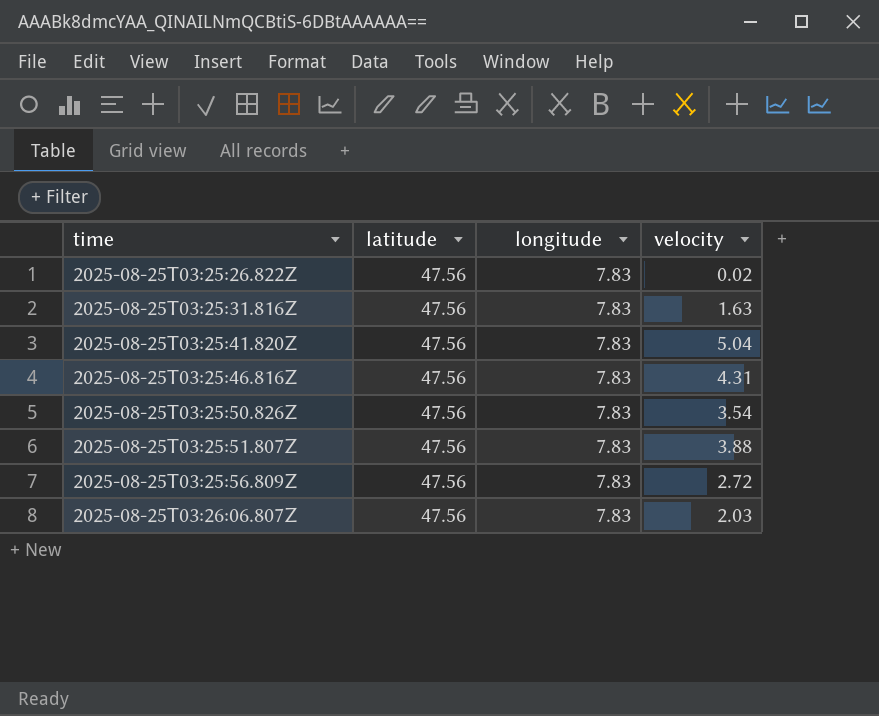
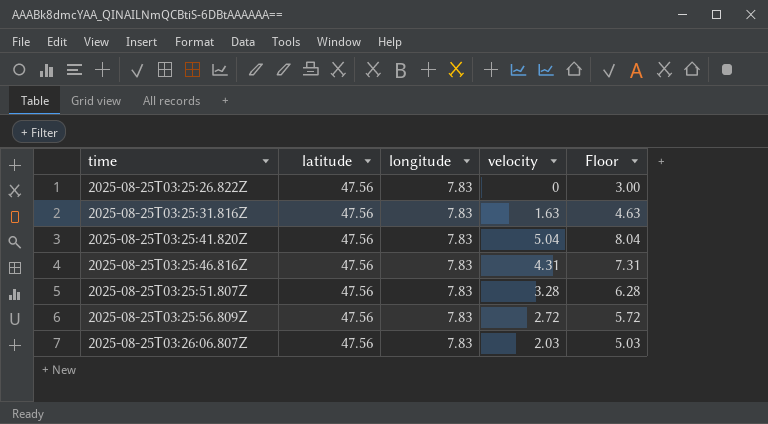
column Floor | formula: none -> [velocity] + 3
row 2025-08-25T03:25:50.826Z: 47.56 | 7.83 | 3.54 -> none
2025-08-25T03:25:26.822Z | velocity: 0.02 -> 0
2025-08-25T03:25:51.807Z | velocity: 3.88 -> 3.28

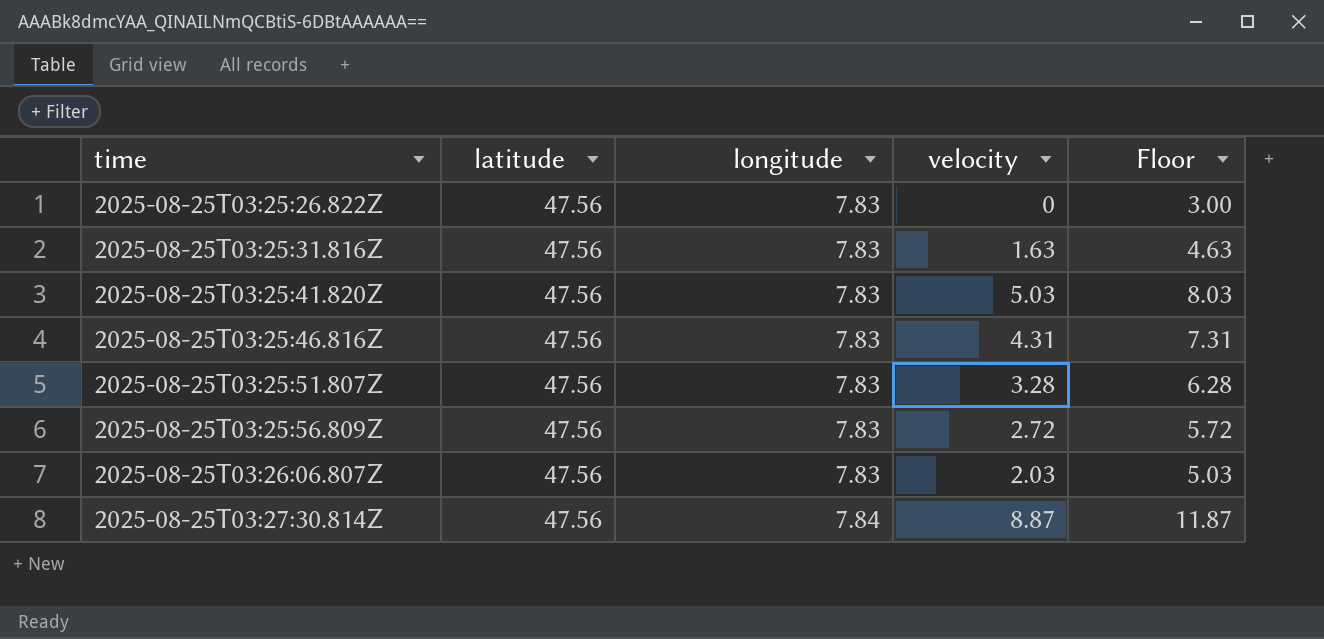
2025-08-25T03:25:41.820Z | velocity: 5.04 -> 5.03
2025-08-25T03:25:41.820Z | Floor: 8.04 -> 8.03
row 2025-08-25T03:27:30.814Z: none -> 47.56 | 7.84 | 8.87 | 11.87

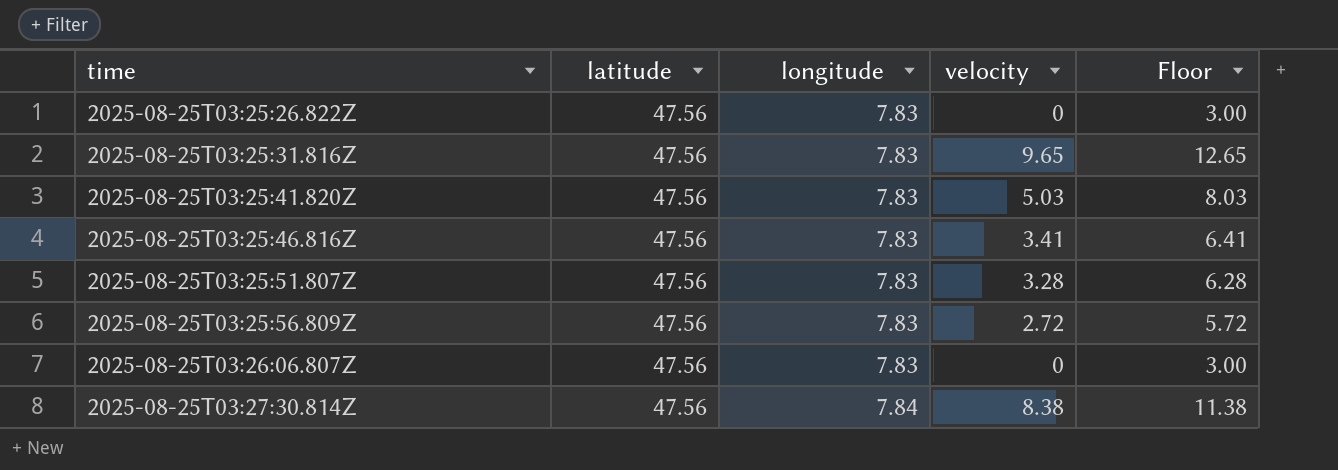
2025-08-25T03:25:31.816Z | velocity: 1.63 -> 9.65
2025-08-25T03:25:31.816Z | Floor: 4.63 -> 12.65
2025-08-25T03:25:46.816Z | velocity: 4.31 -> 3.41
2025-08-25T03:25:46.816Z | Floor: 7.31 -> 6.41
2025-08-25T03:26:06.807Z | velocity: 2.03 -> 0
2025-08-25T03:26:06.807Z | Floor: 5.03 -> 3.00
2025-08-25T03:27:30.814Z | velocity: 8.87 -> 8.38
2025-08-25T03:27:30.814Z | Floor: 11.87 -> 11.38

